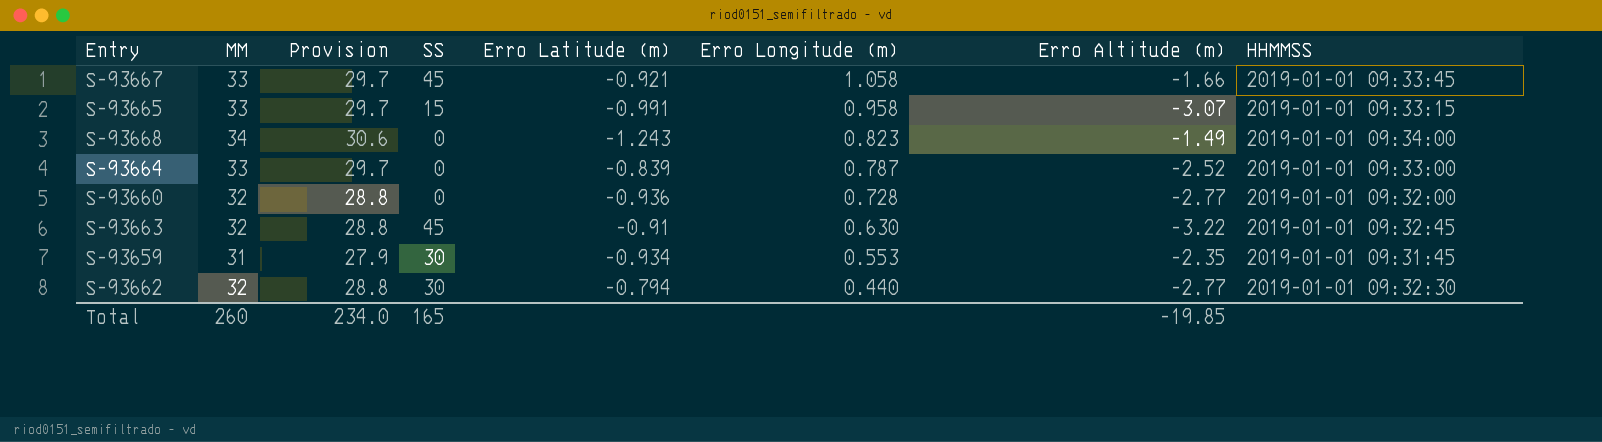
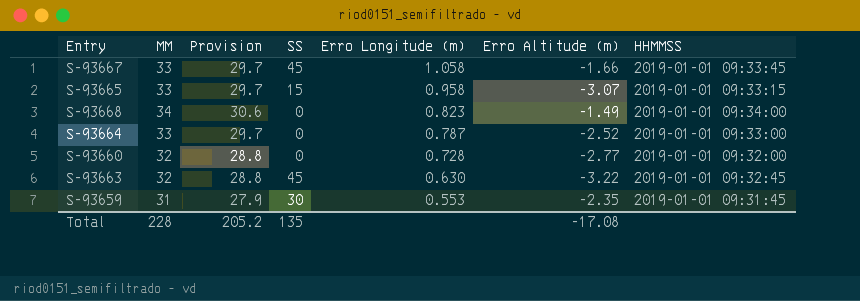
column Erro Latitude (m) | position: 5 -> none
row S-93662: 32 | 28.8 | 30 | -0.794 | 0.440 | -2.77 | 2019-01-01 09:32:30 -> none
Total | MM: 260 -> 228
Total | Provision: 234.0 -> 205.2
Total | SS: 165 -> 135
Total | Erro Altitude (m): -19.85 -> -17.08

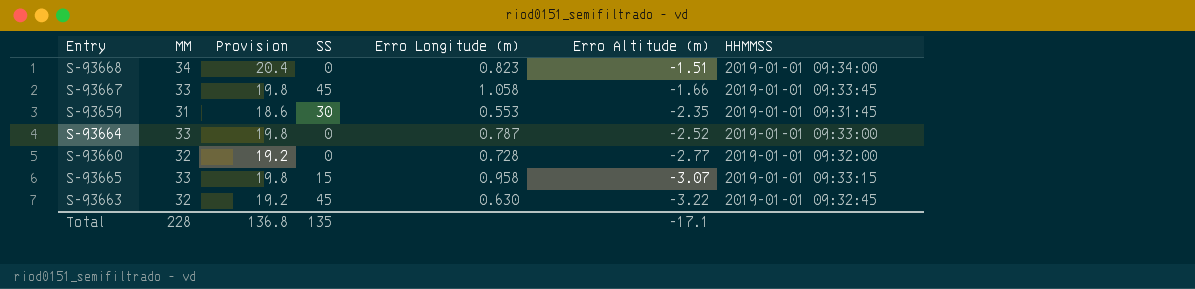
row order: Erro Longitude (m) descending -> Erro Altitude (m) descending
column Provision | formula: [MM] * 0.9 -> [MM] * 0.6
S-93668 | Erro Altitude (m): -1.49 -> -1.51
Total | Provision: 205.2 -> 136.8
Total | Erro Altitude (m): -17.08 -> -17.1

